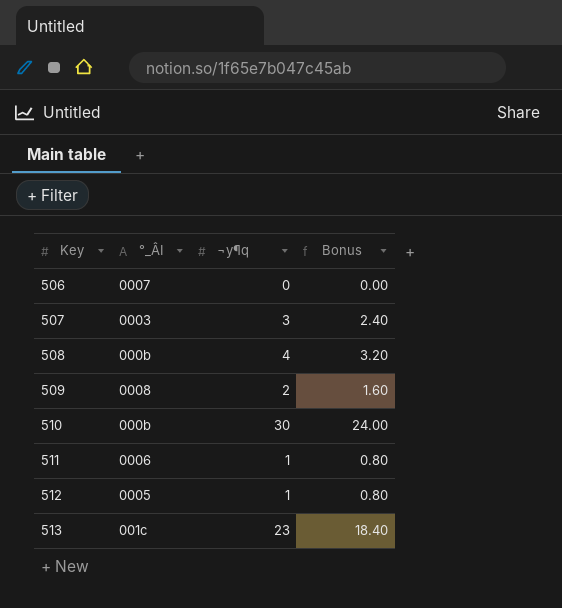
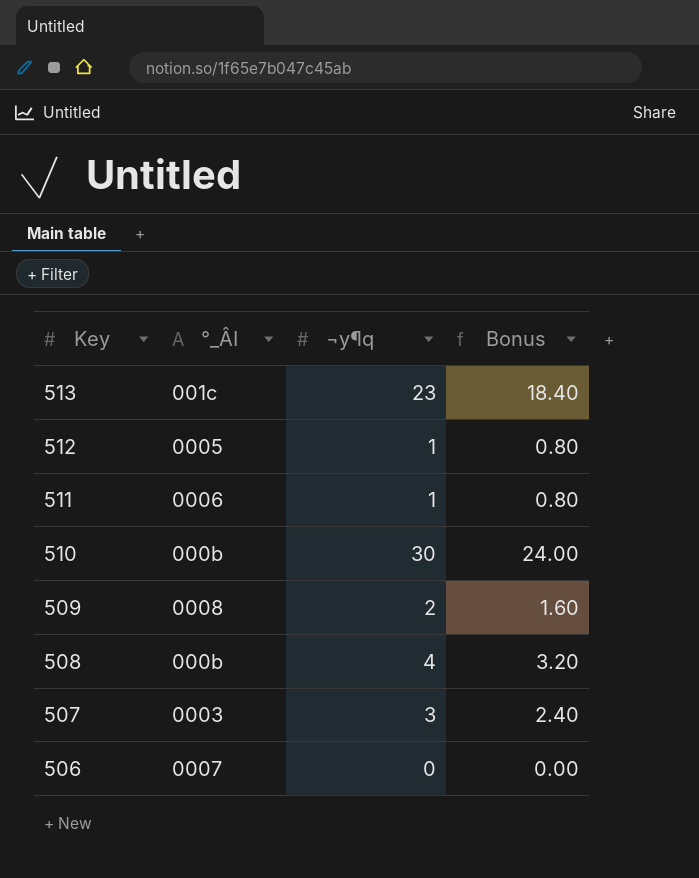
row order: Key ascending -> Key descending

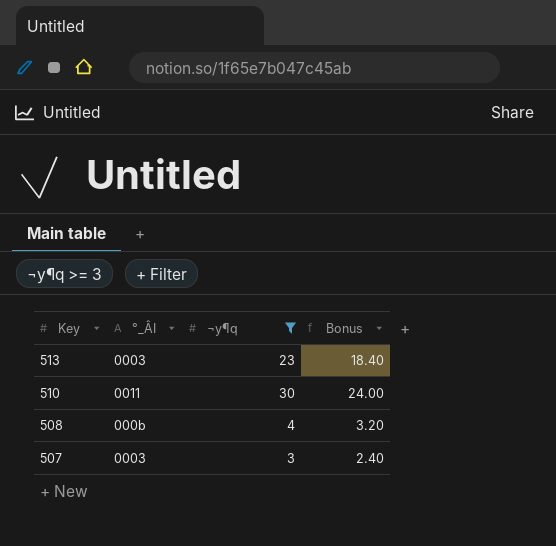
filter: none -> ¬y¶q >= 3
513 | °_ÂI: 001c -> 0003
510 | °_ÂI: 000b -> 0011

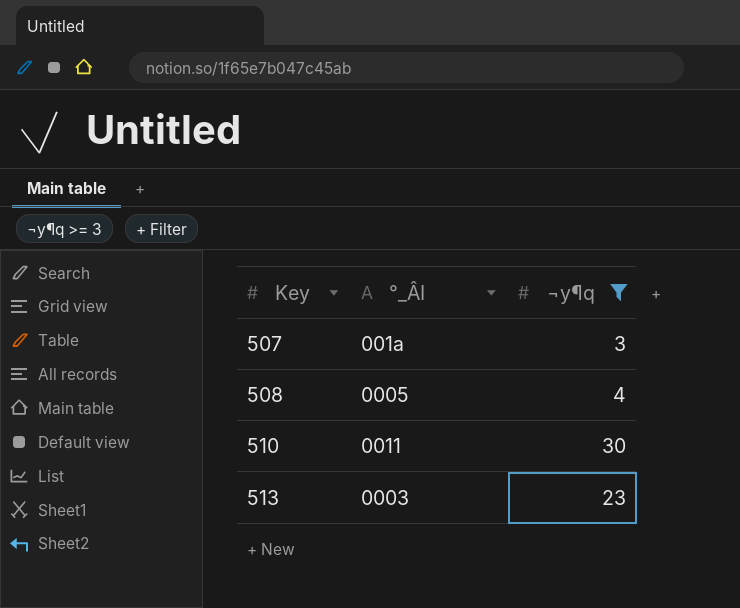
row order: Key descending -> Key ascending
column Bonus | formula: [¬y¶q] * 0.8 -> none
507 | °_ÂI: 0003 -> 001a
508 | °_ÂI: 000b -> 0005

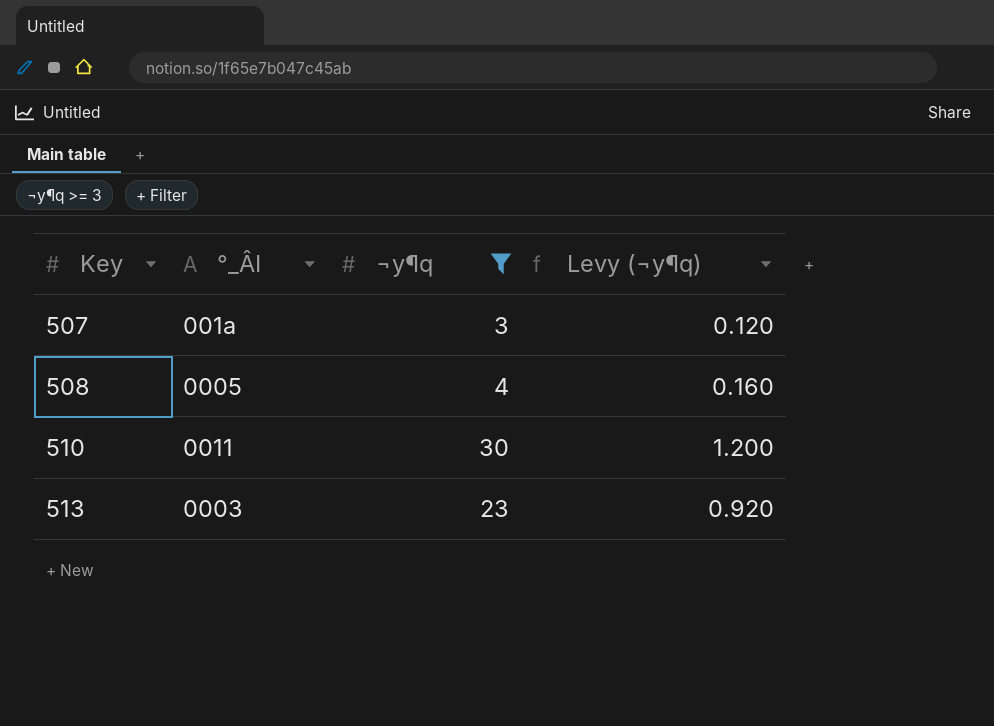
column Levy (¬y¶q) | formula: none -> [¬y¶q] * 0.04

